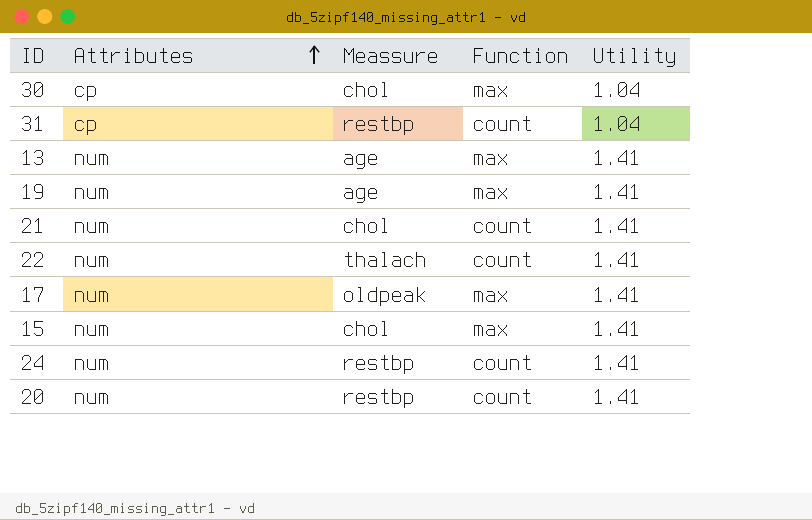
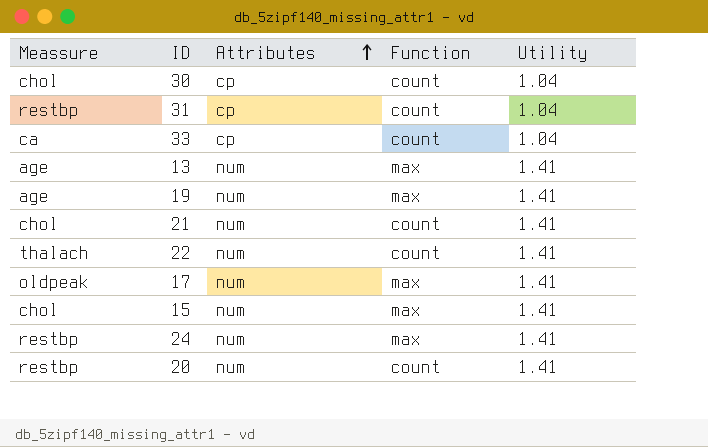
column Meassure | position: 3 -> 1
30 | Function: max -> count
row 33: none -> ca | cp | count | 1.04
24 | Function: count -> max

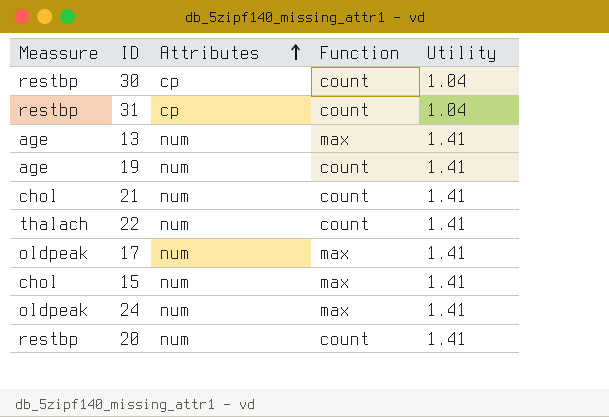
row 33: ca | cp | count | 1.04 -> none
30 | Meassure: chol -> restbp
19 | Function: max -> count
24 | Meassure: restbp -> oldpeak

